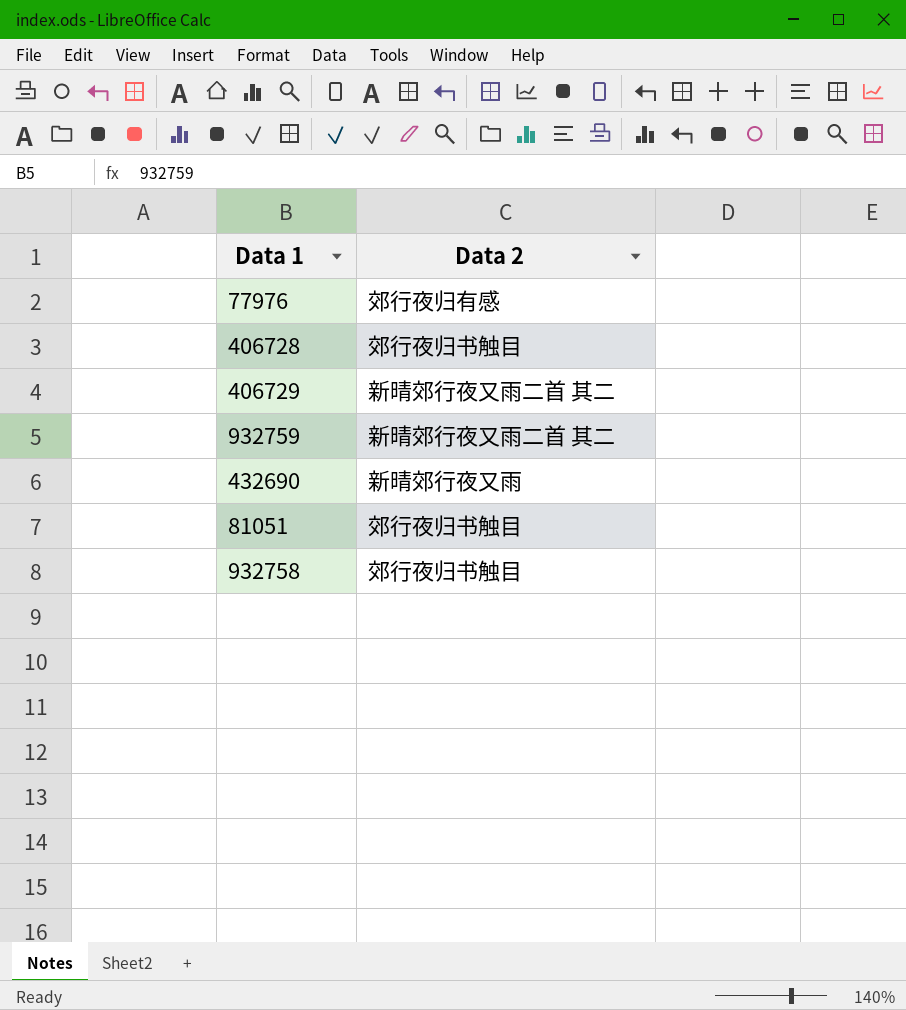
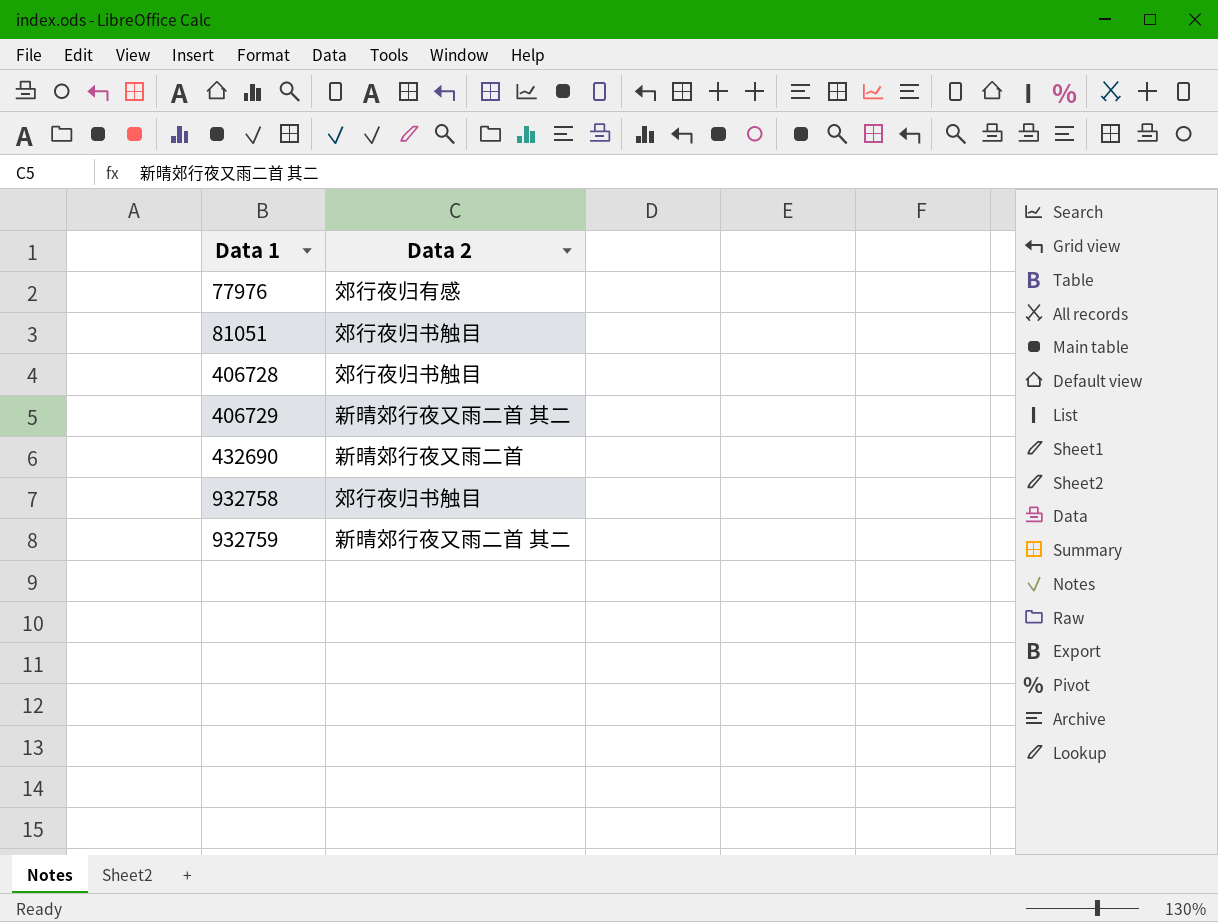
row order: none -> Data 1 ascending
432690 | Data 2: 新晴郊行夜又雨 -> 新晴郊行夜又雨二首

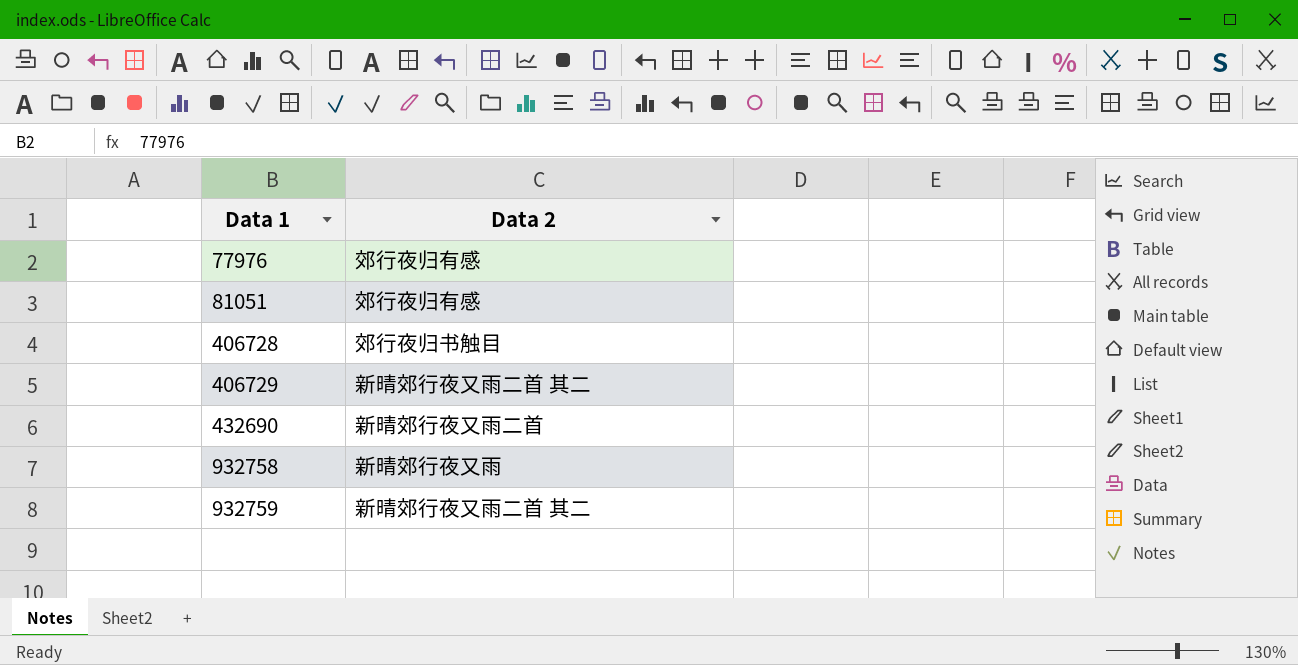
81051 | Data 2: 郊行夜归书触目 -> 郊行夜归有感
932758 | Data 2: 郊行夜归书触目 -> 新晴郊行夜又雨

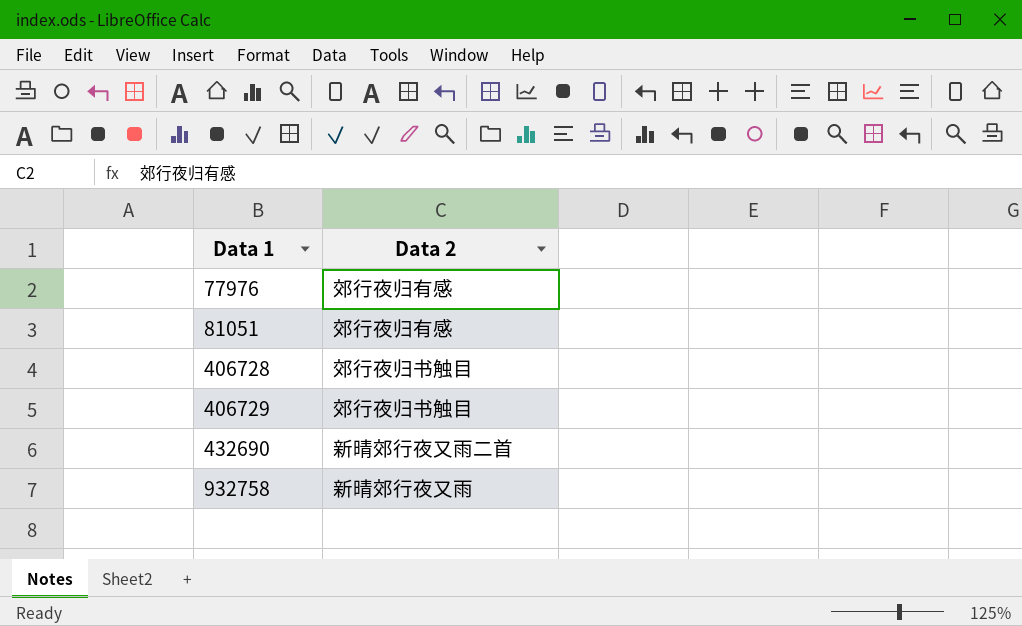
row 932759: 新晴郊行夜又雨二首 其二 -> none
406729 | Data 2: 新晴郊行夜又雨二首 其二 -> 郊行夜归书触目

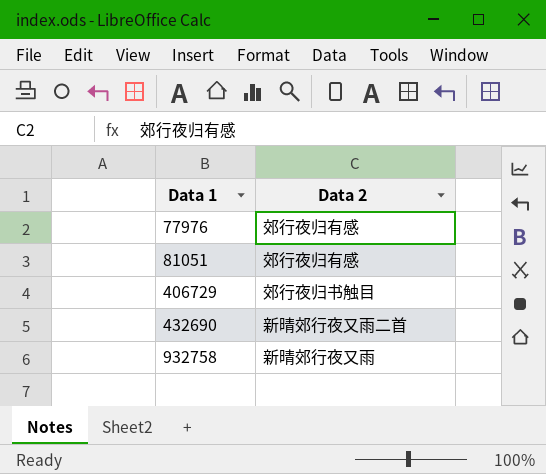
row 406728: 郊行夜归书触目 -> none

